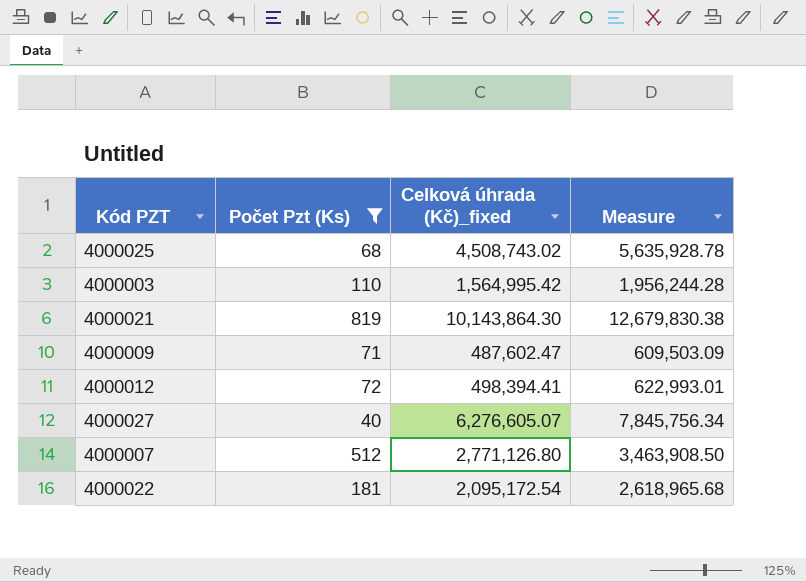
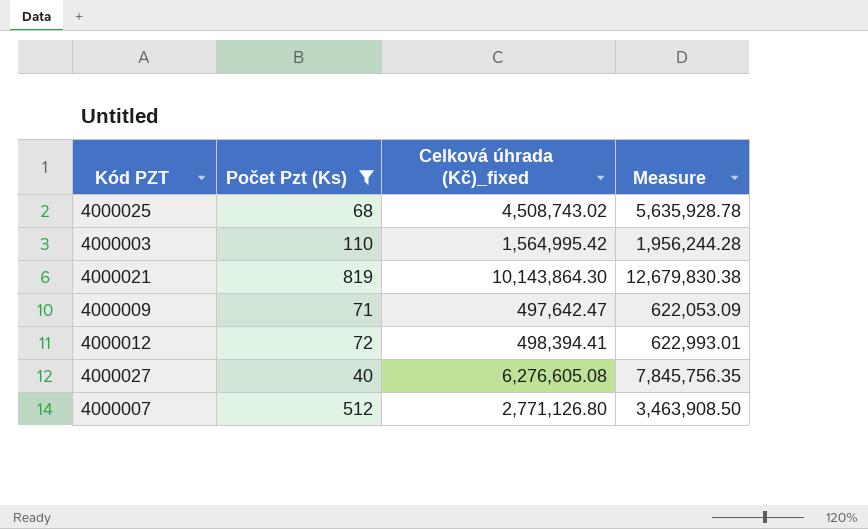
row 4000022: 181 | 2,095,172.54 | 2,618,965.68 -> none
4000009 | Celková úhrada (Kč)_fixed: 487,602.47 -> 497,642.47
4000009 | Measure: 609,503.09 -> 622,053.09
4000027 | Celková úhrada (Kč)_fixed: 6,276,605.07 -> 6,276,605.08
4000027 | Measure: 7,845,756.34 -> 7,845,756.35

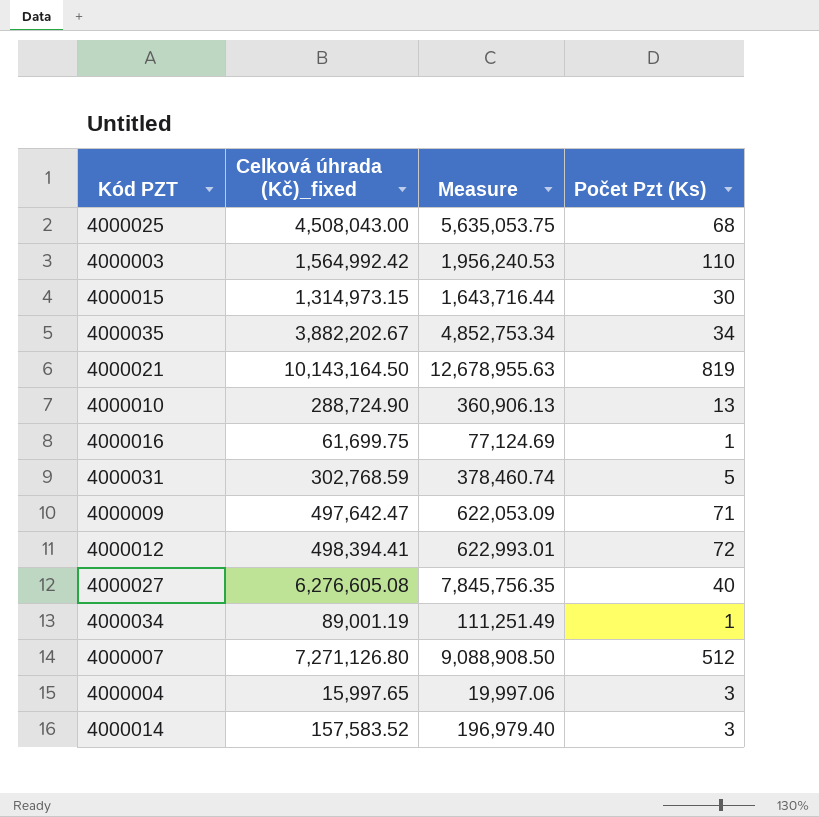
filter: Počet Pzt (Ks) >= 40 -> none
column Počet Pzt (Ks) | position: 2 -> 4
4000025 | Celková úhrada (Kč)_fixed: 4,508,743.02 -> 4,508,043.00
4000025 | Measure: 5,635,928.78 -> 5,635,053.75
4000003 | Celková úhrada (Kč)_fixed: 1,564,995.42 -> 1,564,992.42
4000003 | Measure: 1,956,244.28 -> 1,956,240.53
4000021 | Celková úhrada (Kč)_fixed: 10,143,864.30 -> 10,143,164.50
4000021 | Measure: 12,679,830.38 -> 12,678,955.63
4000007 | Celková úhrada (Kč)_fixed: 2,771,126.80 -> 7,271,126.80
4000007 | Measure: 3,463,908.50 -> 9,088,908.50

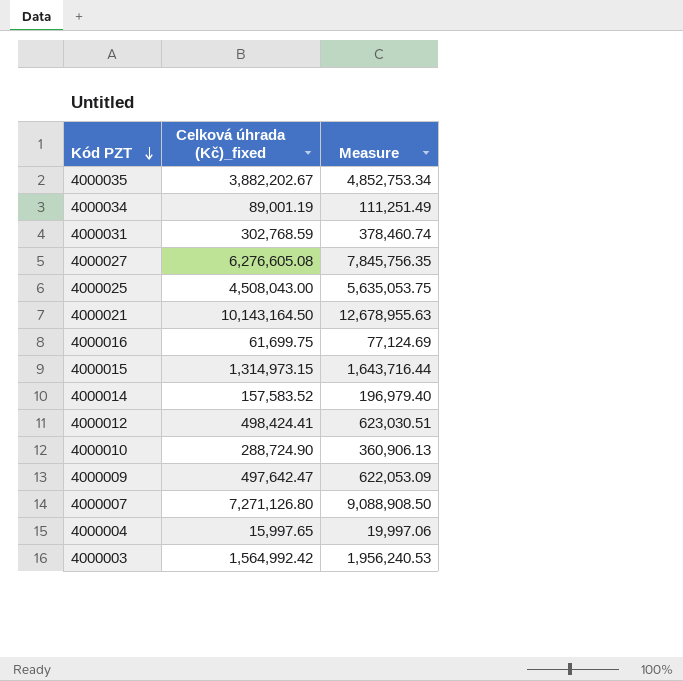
row order: none -> Kód PZT descending
column Počet Pzt (Ks) | position: 4 -> none
4000012 | Celková úhrada (Kč)_fixed: 498,394.41 -> 498,424.41
4000012 | Measure: 622,993.01 -> 623,030.51

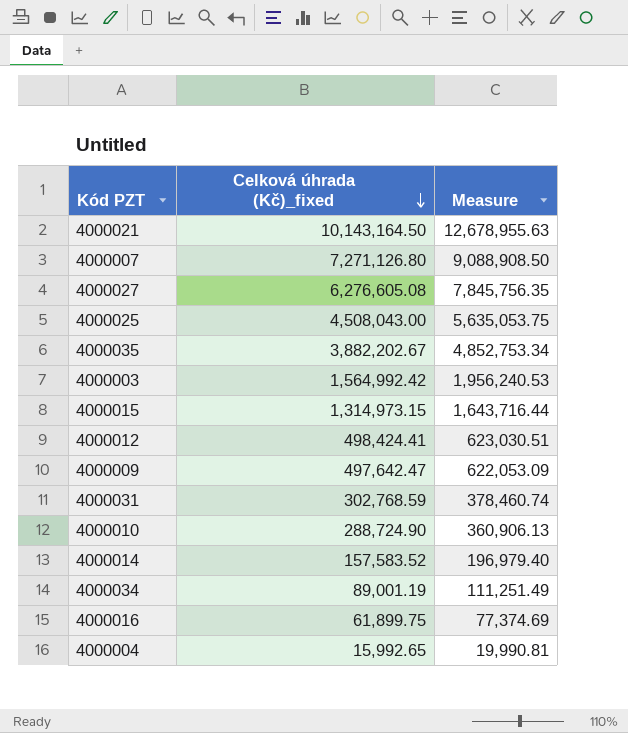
row order: Kód PZT descending -> Celková úhrada (Kč)_fixed descending
4000016 | Celková úhrada (Kč)_fixed: 61,699.75 -> 61,899.75
4000016 | Measure: 77,124.69 -> 77,374.69
4000004 | Celková úhrada (Kč)_fixed: 15,997.65 -> 15,992.65
4000004 | Measure: 19,997.06 -> 19,990.81

